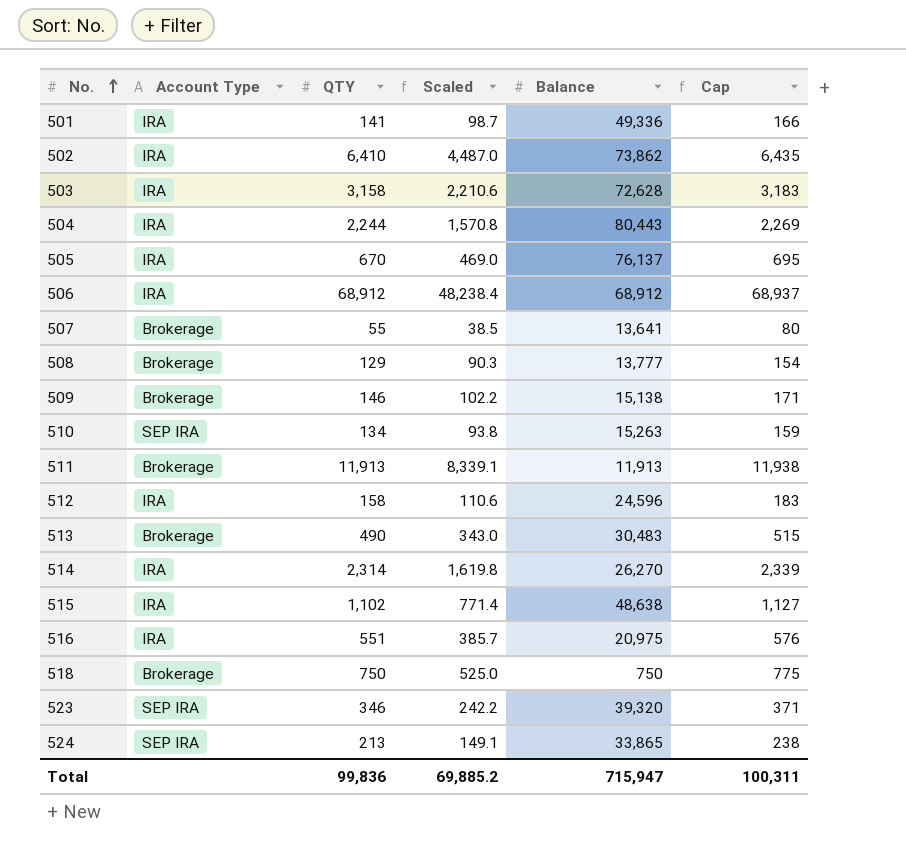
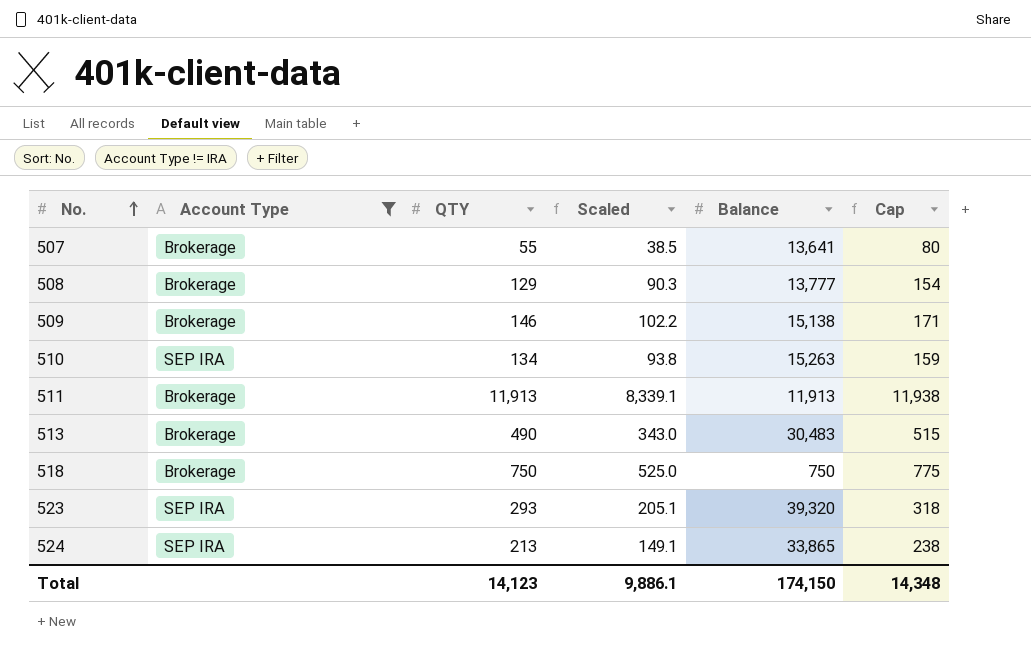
filter: none -> Account Type != IRA
523 | QTY: 346 -> 293
523 | Scaled: 242.2 -> 205.1
523 | Cap: 371 -> 318
Total | QTY: 99,836 -> 14,123
Total | Scaled: 69,885.2 -> 9,886.1
Total | Balance: 715,947 -> 174,150
Total | Cap: 100,311 -> 14,348

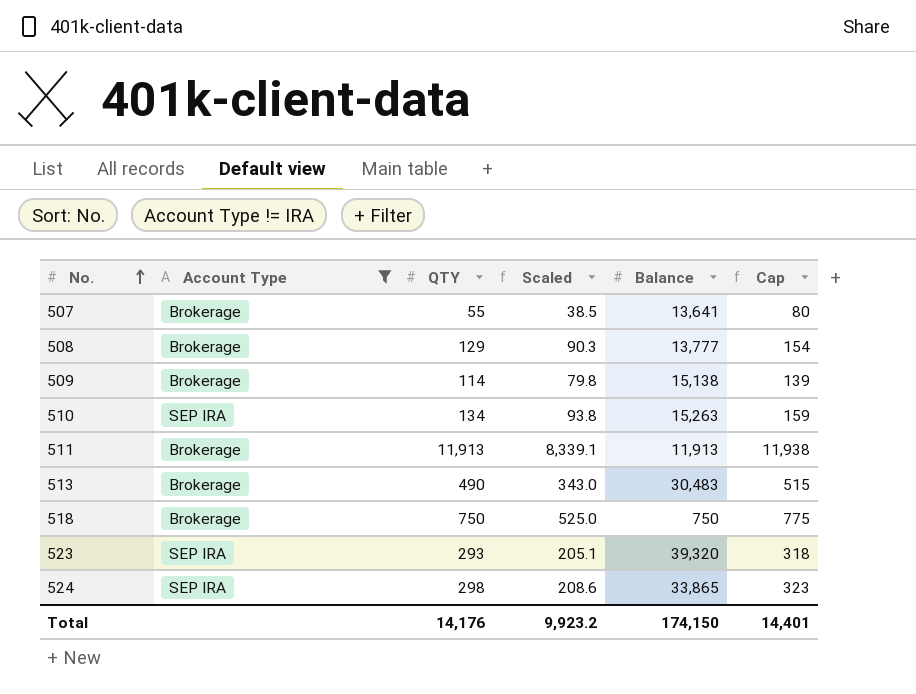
509 | QTY: 146 -> 114
509 | Scaled: 102.2 -> 79.8
509 | Cap: 171 -> 139
524 | QTY: 213 -> 298
524 | Scaled: 149.1 -> 208.6
524 | Cap: 238 -> 323
Total | QTY: 14,123 -> 14,176
Total | Scaled: 9,886.1 -> 9,923.2
Total | Cap: 14,348 -> 14,401

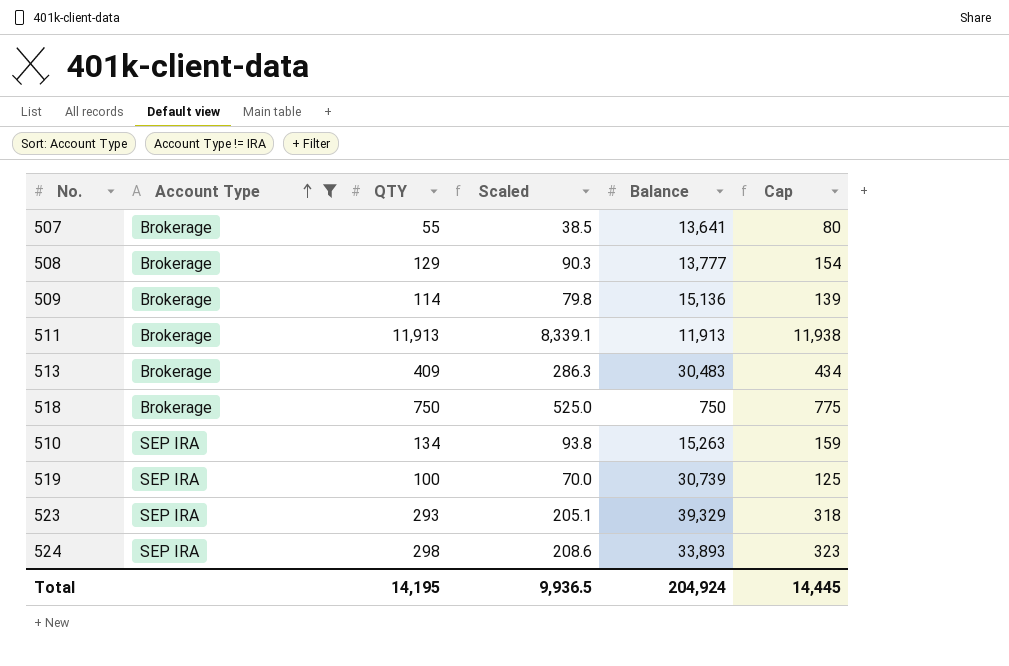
row order: No. ascending -> Account Type ascending
509 | Balance: 15,138 -> 15,136
513 | QTY: 490 -> 409
513 | Scaled: 343.0 -> 286.3
513 | Cap: 515 -> 434
row 519: none -> SEP IRA | 100 | 70.0 | 30,739 | 125
523 | Balance: 39,320 -> 39,329
524 | Balance: 33,865 -> 33,893
Total | QTY: 14,176 -> 14,195
Total | Scaled: 9,923.2 -> 9,936.5
Total | Balance: 174,150 -> 204,924
Total | Cap: 14,401 -> 14,445

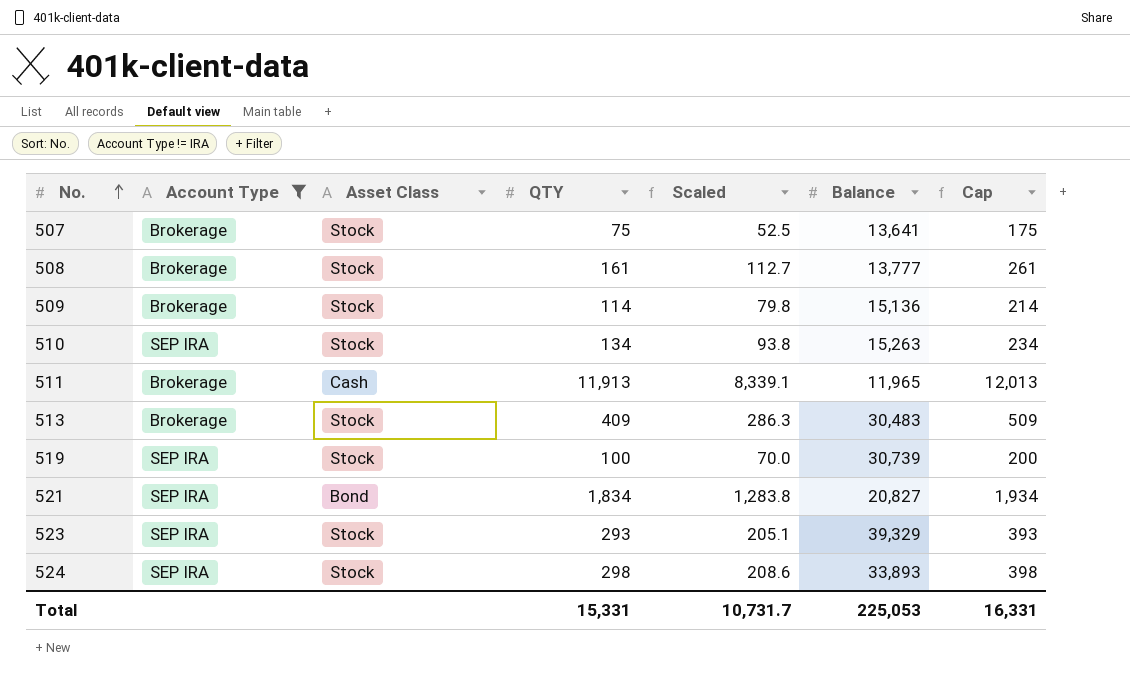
row order: Account Type ascending -> No. ascending
column Asset Class | position: none -> 3
column Cap | formula: [QTY] + 25 -> [QTY] + 100
row 518: Brokerage | 750 | 525.0 | 750 | 775 -> none
507 | QTY: 55 -> 75
507 | Scaled: 38.5 -> 52.5
508 | QTY: 129 -> 161
508 | Scaled: 90.3 -> 112.7
511 | Balance: 11,913 -> 11,965
row 521: none -> SEP IRA | Bond | 1,834 | 1,283.8 | 20,827 | 1,934
Total | QTY: 14,195 -> 15,331
Total | Scaled: 9,936.5 -> 10,731.7
Total | Balance: 204,924 -> 225,053
Total | Cap: 14,445 -> 16,331

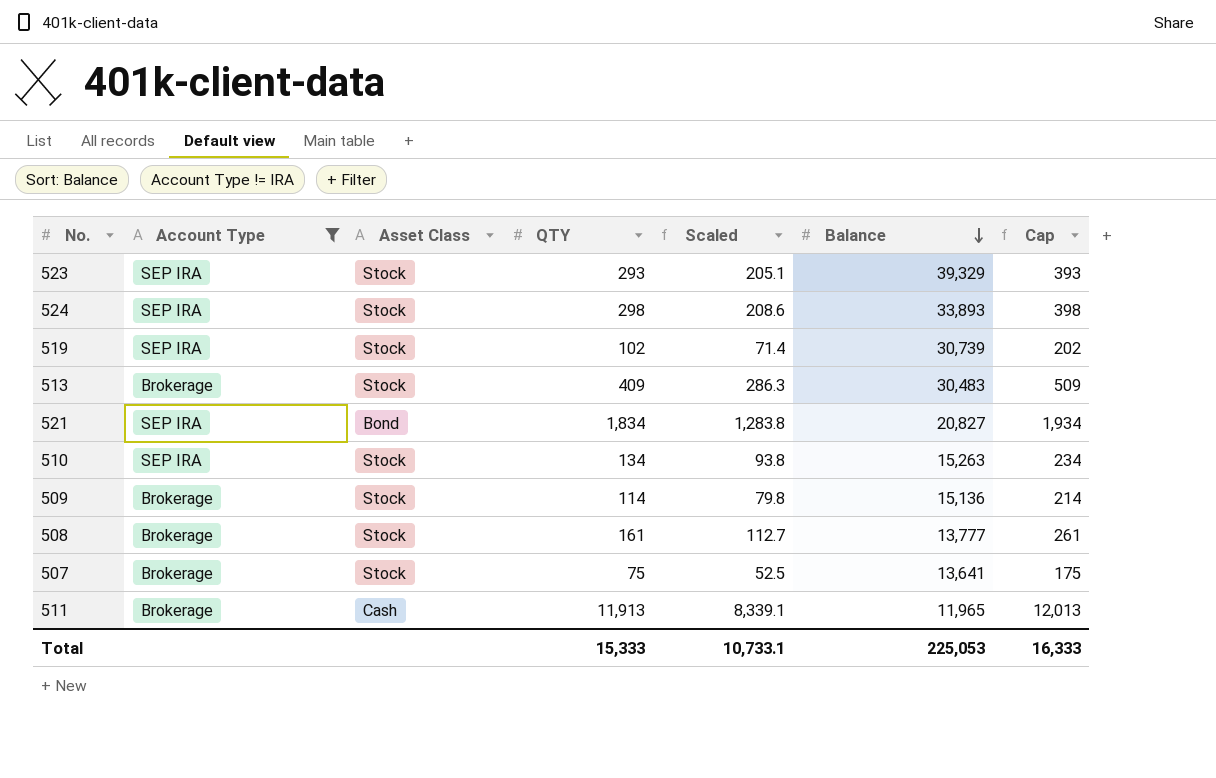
row order: No. ascending -> Balance descending
519 | QTY: 100 -> 102
519 | Scaled: 70.0 -> 71.4
519 | Cap: 200 -> 202
Total | QTY: 15,331 -> 15,333
Total | Scaled: 10,731.7 -> 10,733.1
Total | Cap: 16,331 -> 16,333

